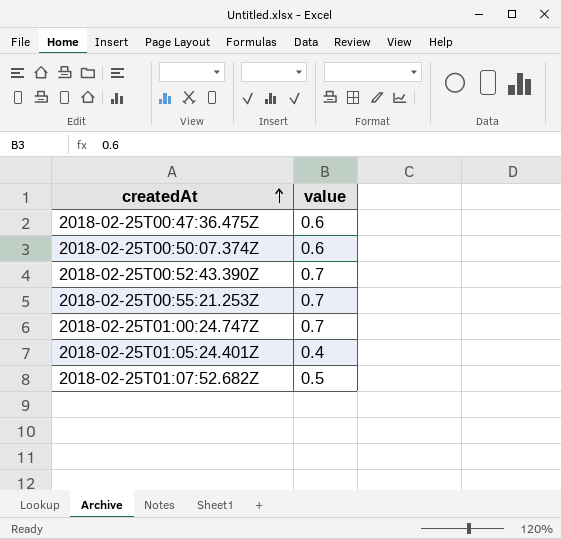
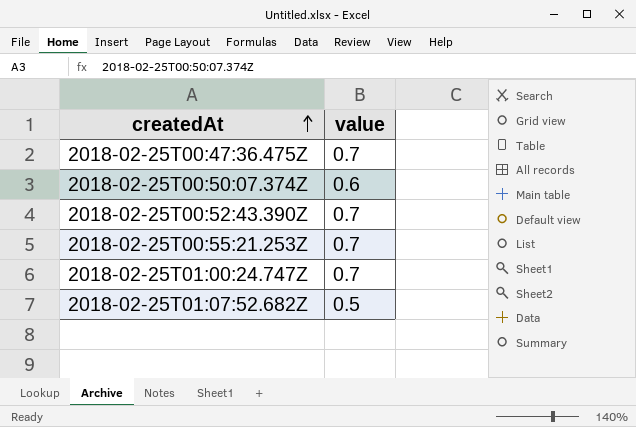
row 2018-02-25T01:05:24.401Z: 0.4 -> none
2018-02-25T00:47:36.475Z | value: 0.6 -> 0.7

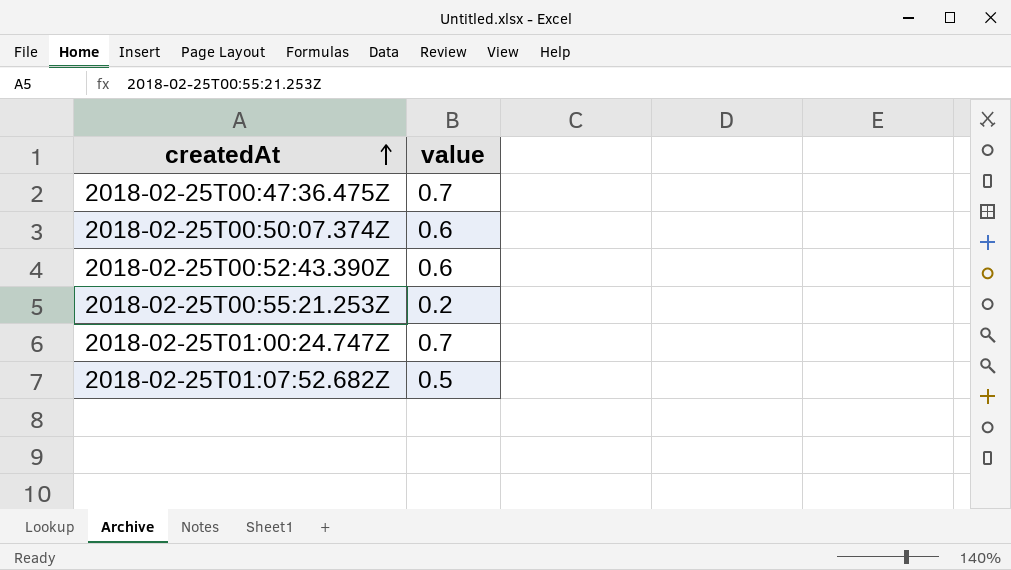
2018-02-25T00:52:43.390Z | value: 0.7 -> 0.6
2018-02-25T00:55:21.253Z | value: 0.7 -> 0.2

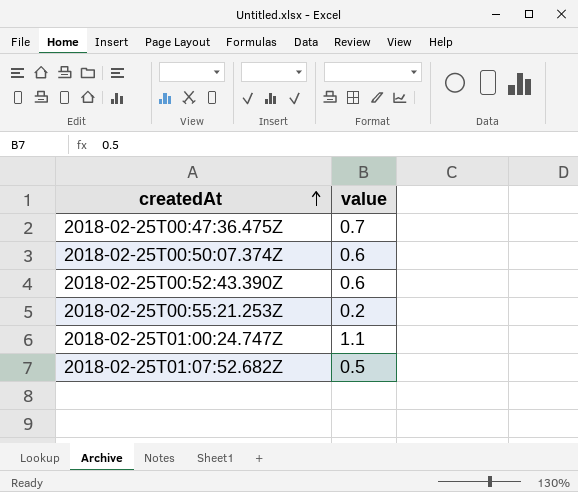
2018-02-25T01:00:24.747Z | value: 0.7 -> 1.1

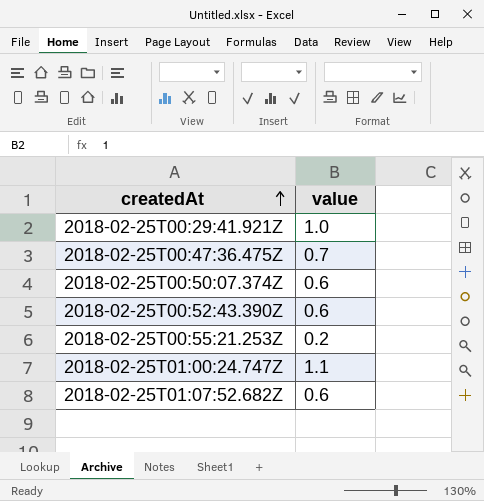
row 2018-02-25T00:29:41.921Z: none -> 1.0
2018-02-25T01:07:52.682Z | value: 0.5 -> 0.6

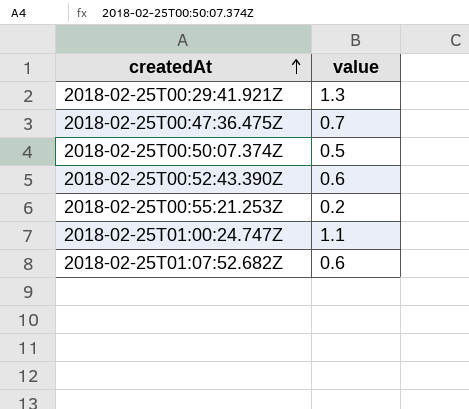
2018-02-25T00:29:41.921Z | value: 1.0 -> 1.3
2018-02-25T00:50:07.374Z | value: 0.6 -> 0.5

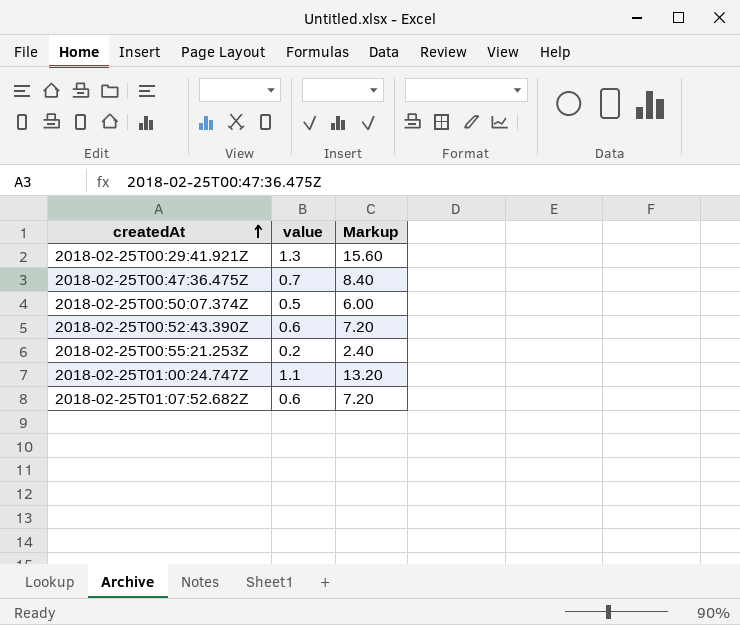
column Markup | formula: none -> [value] * 12

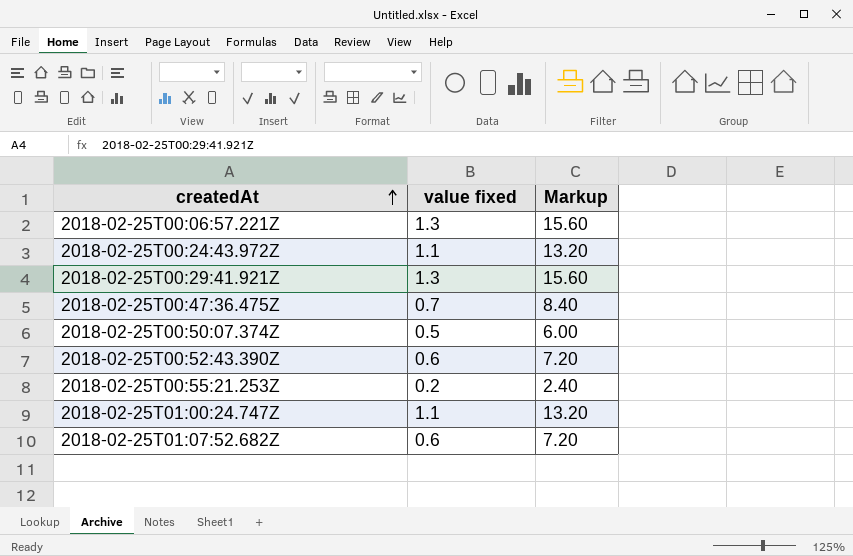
column name: value -> value fixed
row 2018-02-25T00:06:57.221Z: none -> 1.3 | 15.60
row 2018-02-25T00:24:43.972Z: none -> 1.1 | 13.20

